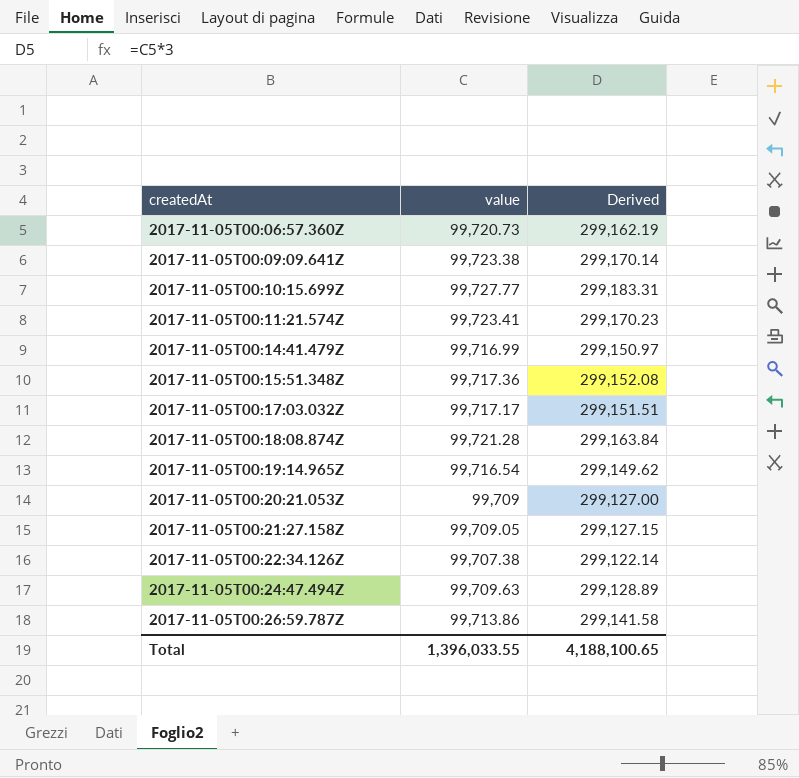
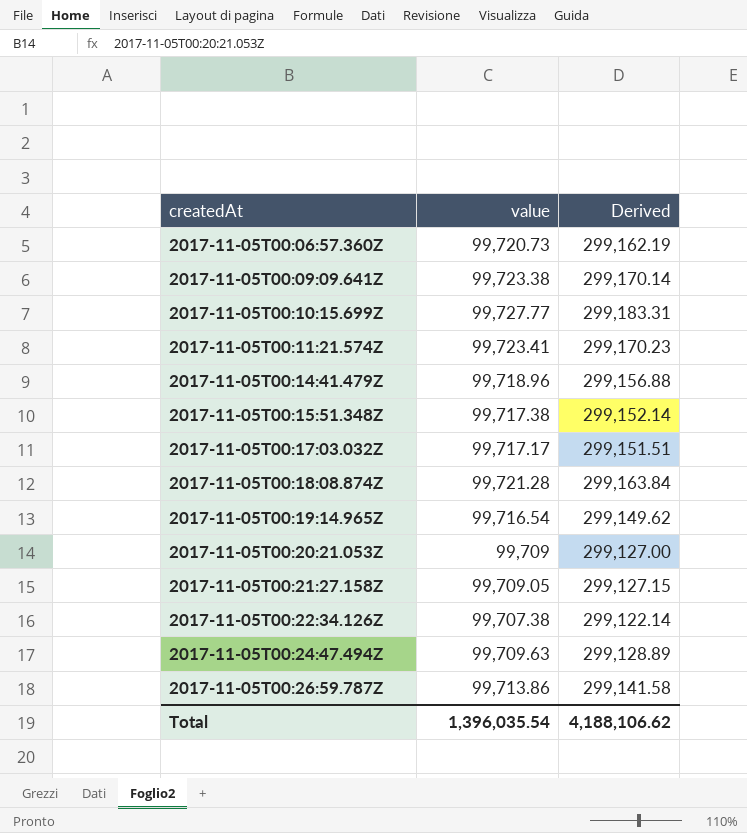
2017-11-05T00:14:41.479Z | value: 99,716.99 -> 99,718.96
2017-11-05T00:14:41.479Z | Derived: 299,150.97 -> 299,156.88
2017-11-05T00:15:51.348Z | value: 99,717.36 -> 99,717.38
2017-11-05T00:15:51.348Z | Derived: 299,152.08 -> 299,152.14
Total | value: 1,396,033.55 -> 1,396,035.54
Total | Derived: 4,188,100.65 -> 4,188,106.62

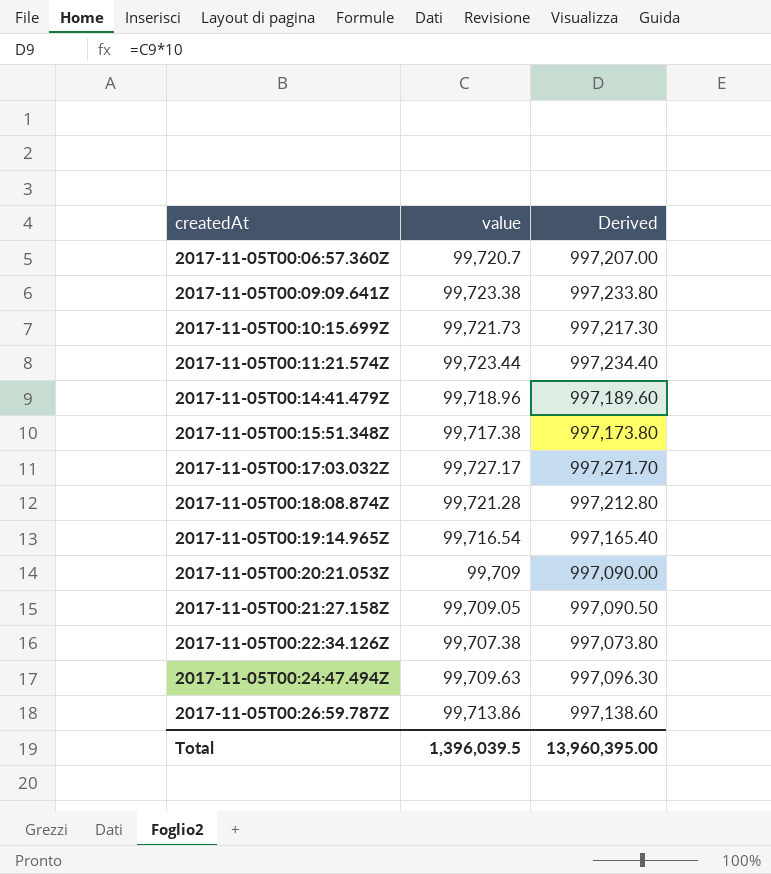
column Derived | formula: [value] * 3 -> [value] * 10
2017-11-05T00:06:57.360Z | value: 99,720.73 -> 99,720.7
2017-11-05T00:10:15.699Z | value: 99,727.77 -> 99,721.73
2017-11-05T00:11:21.574Z | value: 99,723.41 -> 99,723.44
2017-11-05T00:17:03.032Z | value: 99,717.17 -> 99,727.17
Total | value: 1,396,035.54 -> 1,396,039.5
Total | Derived: 4,188,106.62 -> 13,960,395.00

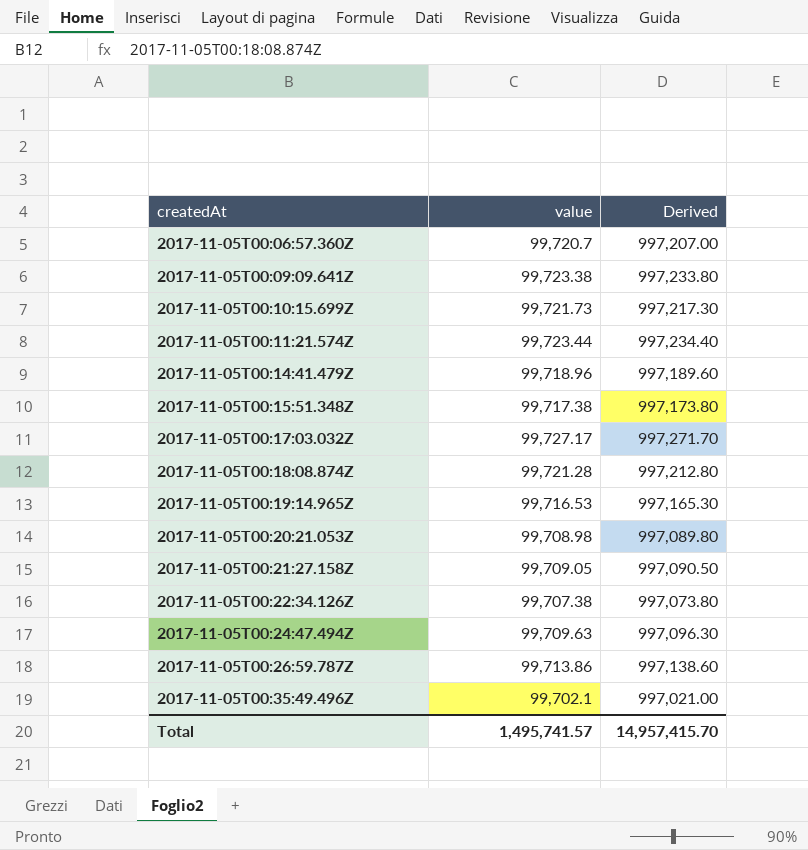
2017-11-05T00:19:14.965Z | value: 99,716.54 -> 99,716.53
2017-11-05T00:19:14.965Z | Derived: 997,165.40 -> 997,165.30
2017-11-05T00:20:21.053Z | value: 99,709 -> 99,708.98
2017-11-05T00:20:21.053Z | Derived: 997,090.00 -> 997,089.80
row 2017-11-05T00:35:49.496Z: none -> 99,702.1 | 997,021.00
Total | value: 1,396,039.5 -> 1,495,741.57
Total | Derived: 13,960,395.00 -> 14,957,415.70

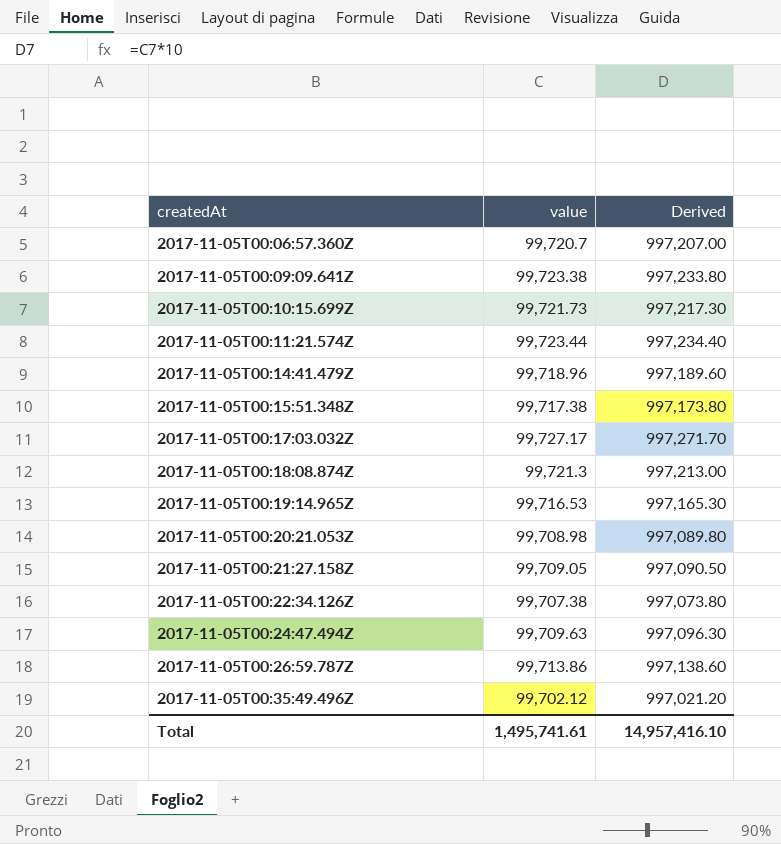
2017-11-05T00:18:08.874Z | value: 99,721.28 -> 99,721.3
2017-11-05T00:18:08.874Z | Derived: 997,212.80 -> 997,213.00
2017-11-05T00:35:49.496Z | value: 99,702.1 -> 99,702.12
2017-11-05T00:35:49.496Z | Derived: 997,021.00 -> 997,021.20
Total | value: 1,495,741.57 -> 1,495,741.61
Total | Derived: 14,957,415.70 -> 14,957,416.10

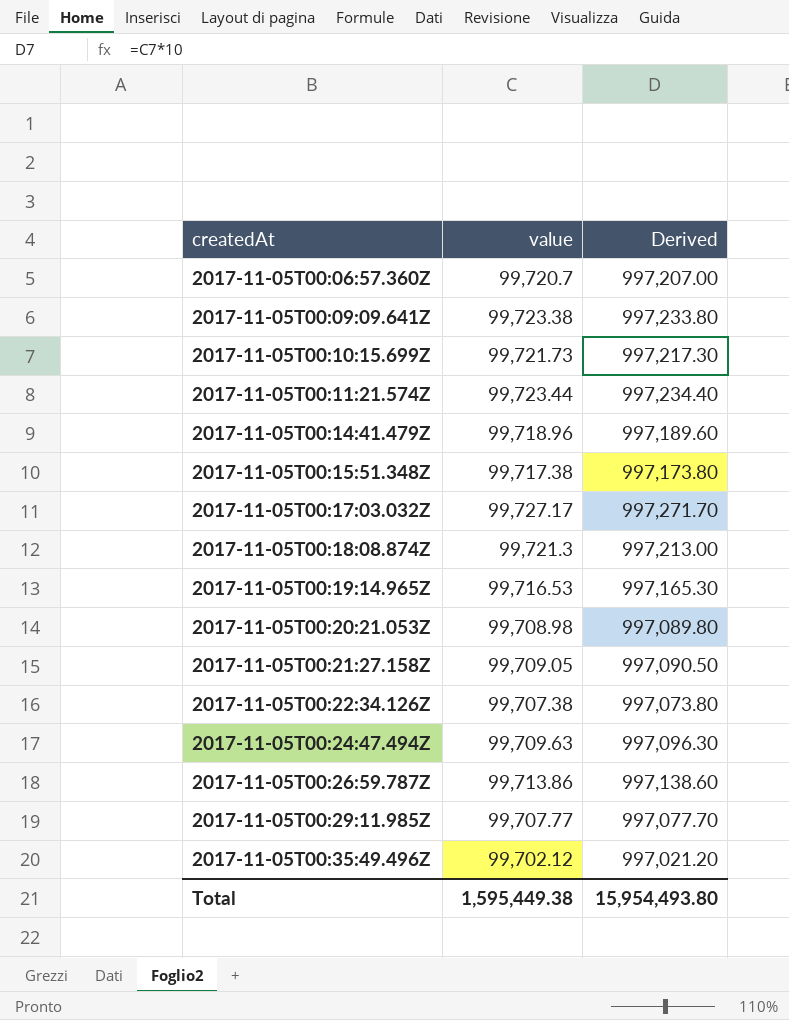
row 2017-11-05T00:29:11.985Z: none -> 99,707.77 | 997,077.70
Total | value: 1,495,741.61 -> 1,595,449.38
Total | Derived: 14,957,416.10 -> 15,954,493.80

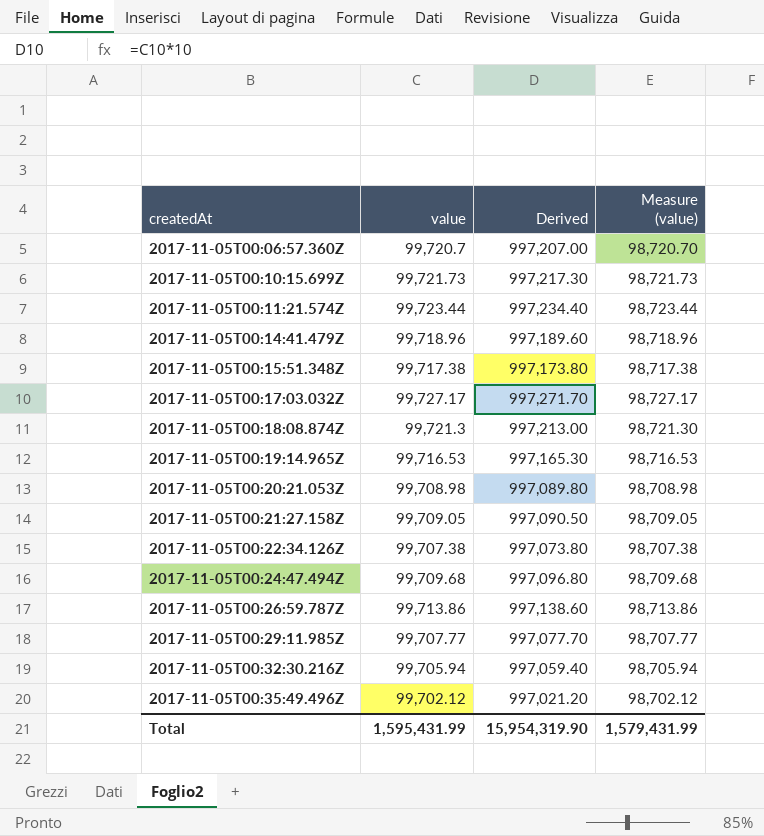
column Measure (value) | formula: none -> [value] - 1000
row 2017-11-05T00:09:09.641Z: 99,723.38 | 997,233.80 -> none
2017-11-05T00:24:47.494Z | value: 99,709.63 -> 99,709.68
2017-11-05T00:24:47.494Z | Derived: 997,096.30 -> 997,096.80
row 2017-11-05T00:32:30.216Z: none -> 99,705.94 | 997,059.40 | 98,705.94
Total | value: 1,595,449.38 -> 1,595,431.99
Total | Derived: 15,954,493.80 -> 15,954,319.90

